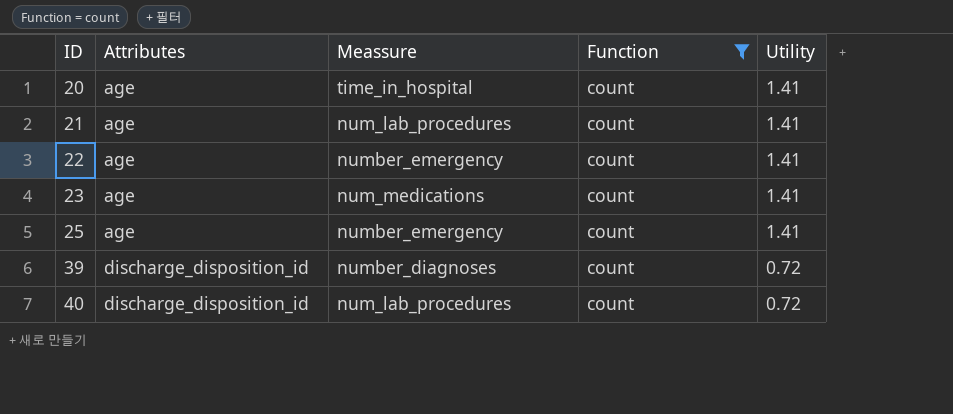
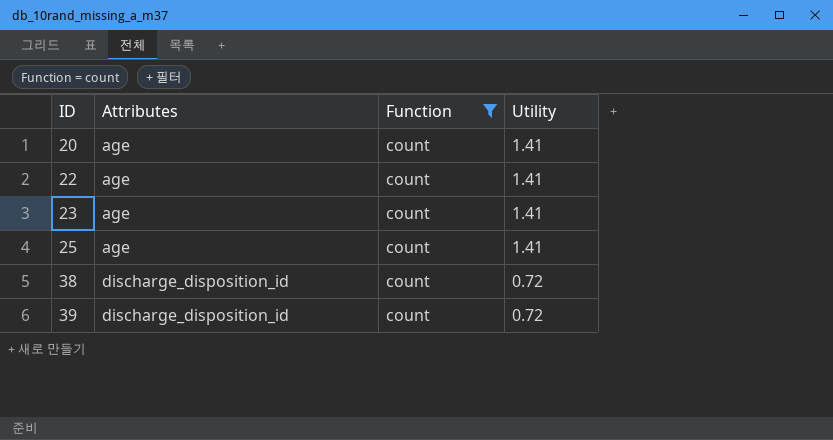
column Meassure | position: 3 -> none
row 21: age | num_lab_procedures | count | 1.41 -> none
row 40: discharge_disposition_id | num_lab_procedures | count | 0.72 -> none
row 38: none -> discharge_disposition_id | count | 0.72

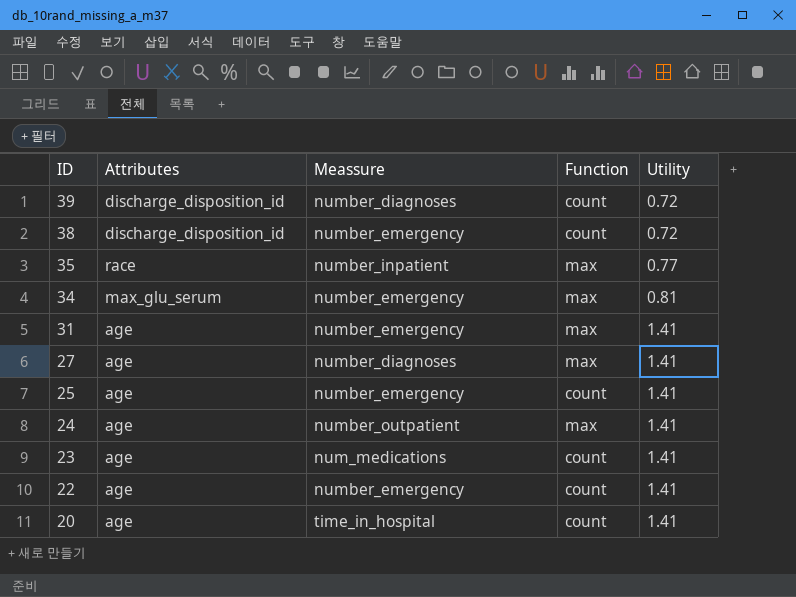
filter: Function = count -> none
row order: ID ascending -> ID descending
column Meassure | position: none -> 3

